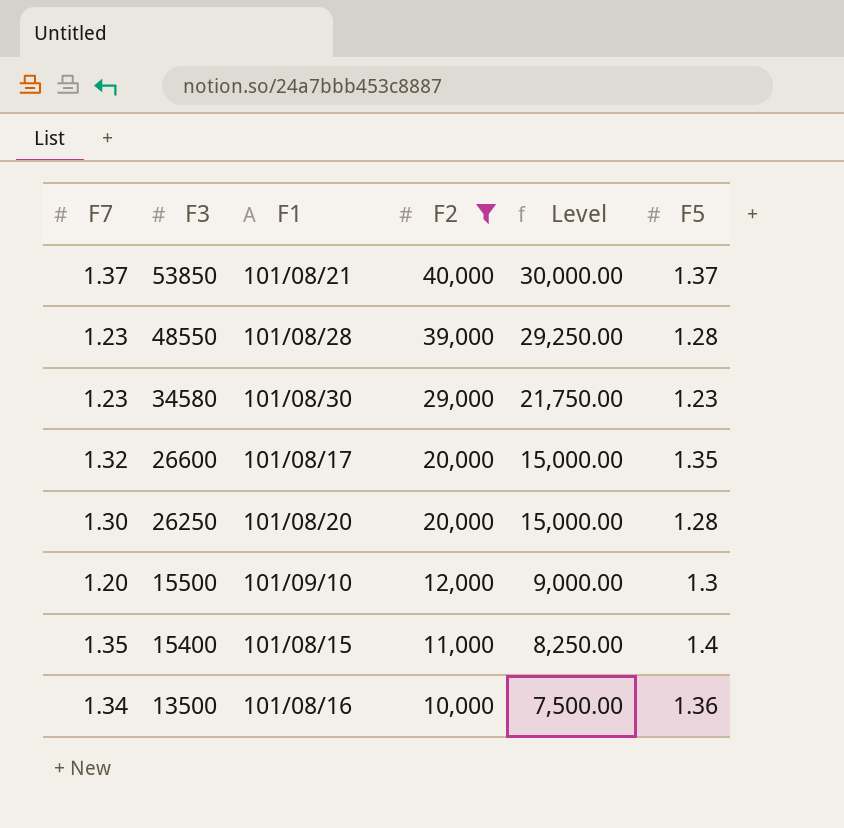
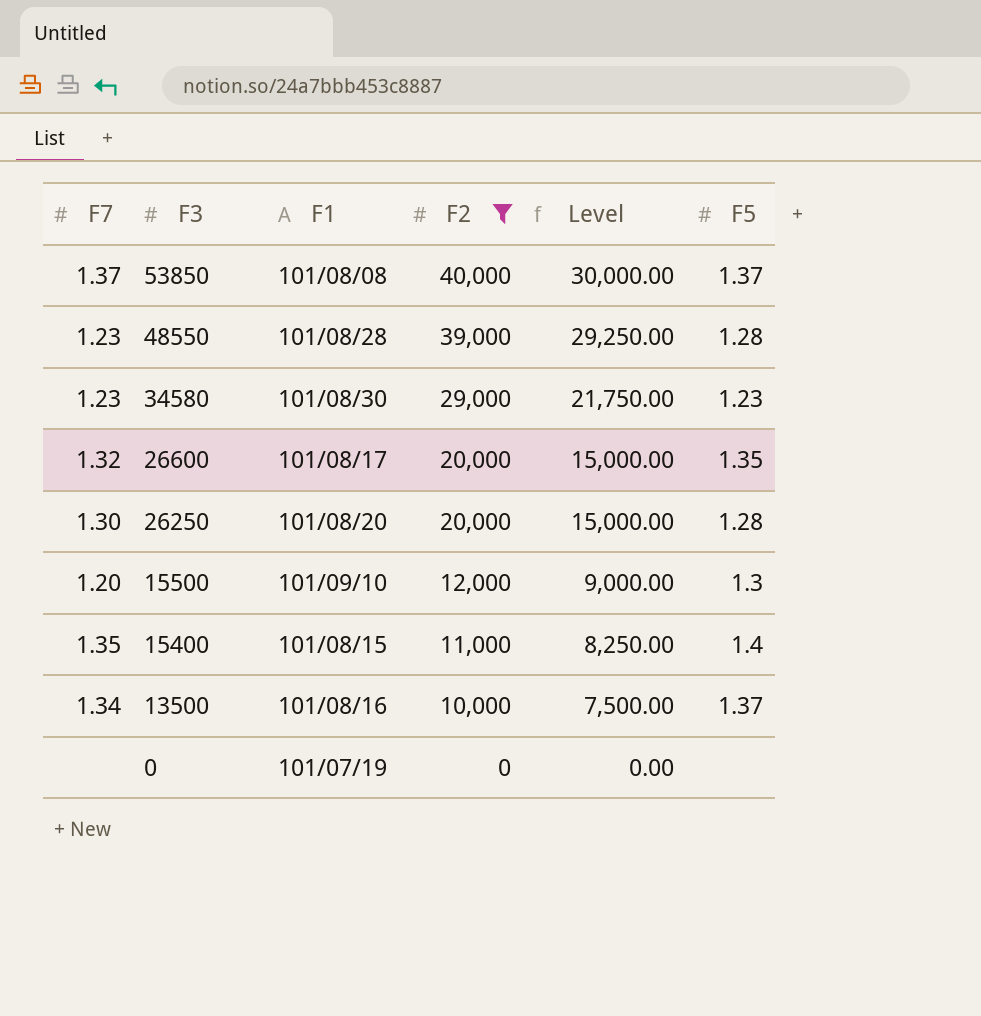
53850 | F1: 101/08/21 -> 101/08/08
13500 | F5: 1.36 -> 1.37
row 0: none -> none | 101/07/19 | 0 | 0.00 | none

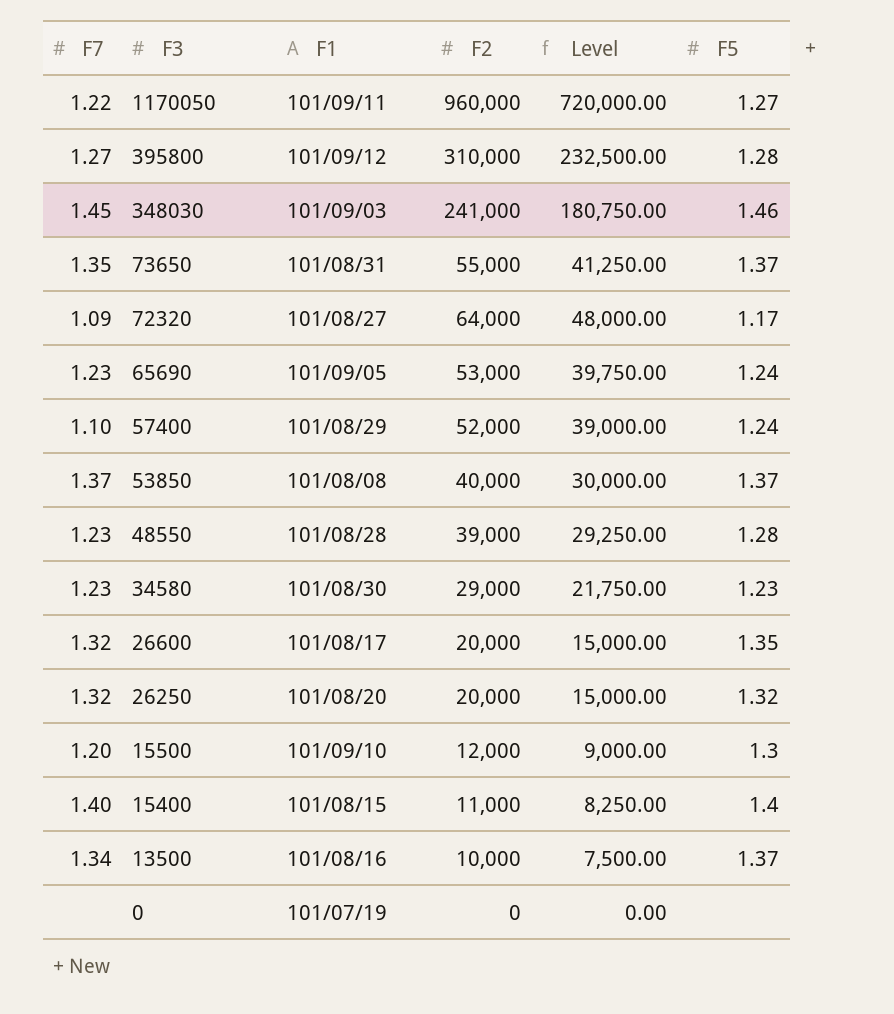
filter: F2 <= 40,000 -> none
26250 | F7: 1.30 -> 1.32
26250 | F5: 1.28 -> 1.32
15400 | F7: 1.35 -> 1.40

